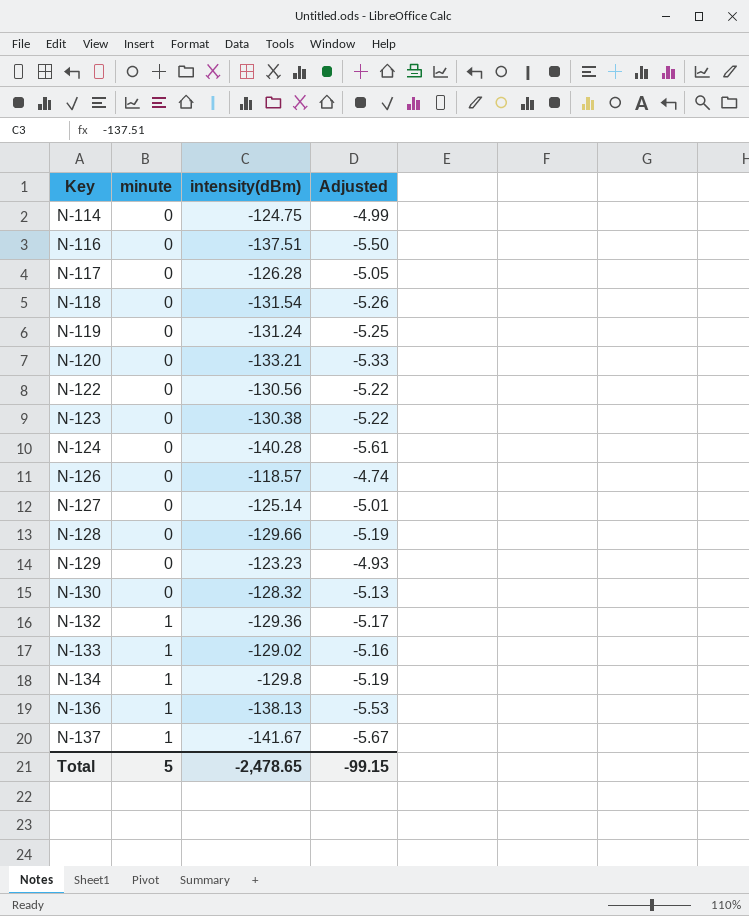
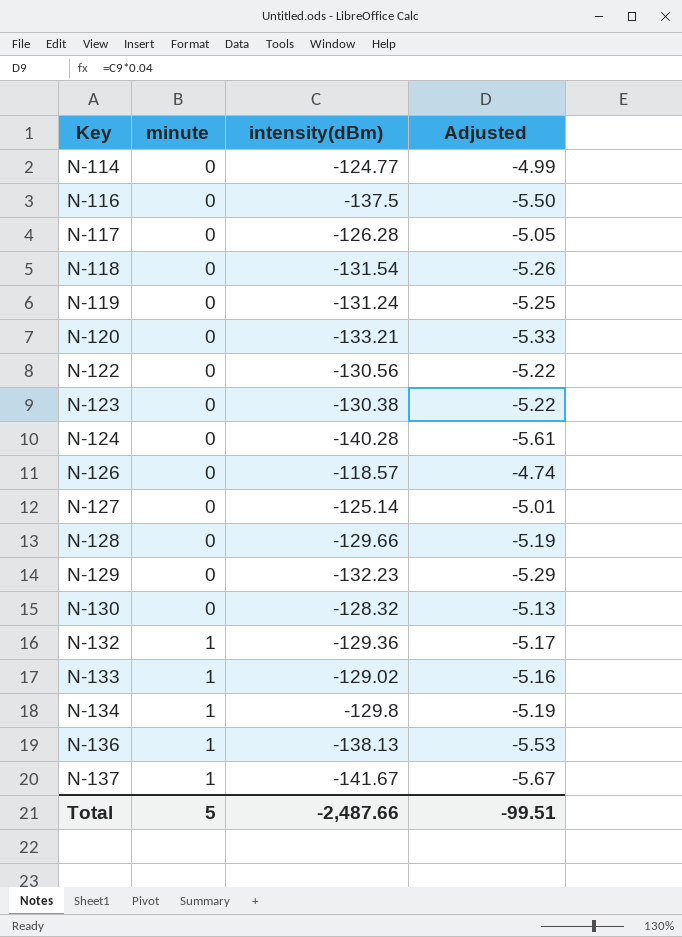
N-114 | intensity(dBm): -124.75 -> -124.77
N-116 | intensity(dBm): -137.51 -> -137.5
N-129 | intensity(dBm): -123.23 -> -132.23
N-129 | Adjusted: -4.93 -> -5.29
Total | intensity(dBm): -2,478.65 -> -2,487.66
Total | Adjusted: -99.15 -> -99.51

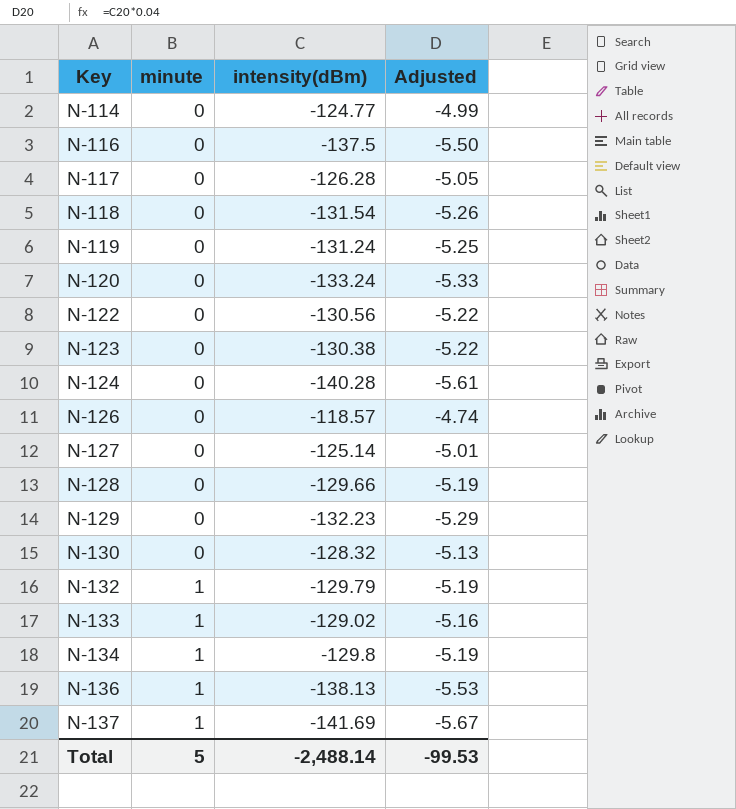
N-120 | intensity(dBm): -133.21 -> -133.24
N-132 | intensity(dBm): -129.36 -> -129.79
N-132 | Adjusted: -5.17 -> -5.19
N-137 | intensity(dBm): -141.67 -> -141.69
Total | intensity(dBm): -2,487.66 -> -2,488.14
Total | Adjusted: -99.51 -> -99.53

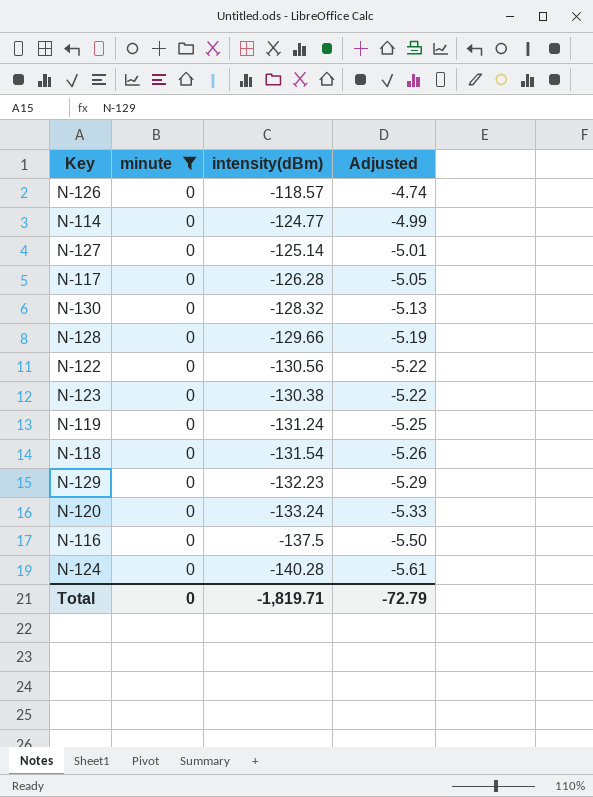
filter: none -> minute = 0
row order: Key ascending -> Adjusted descending
Total | minute: 5 -> 0
Total | intensity(dBm): -2,488.14 -> -1,819.71
Total | Adjusted: -99.53 -> -72.79

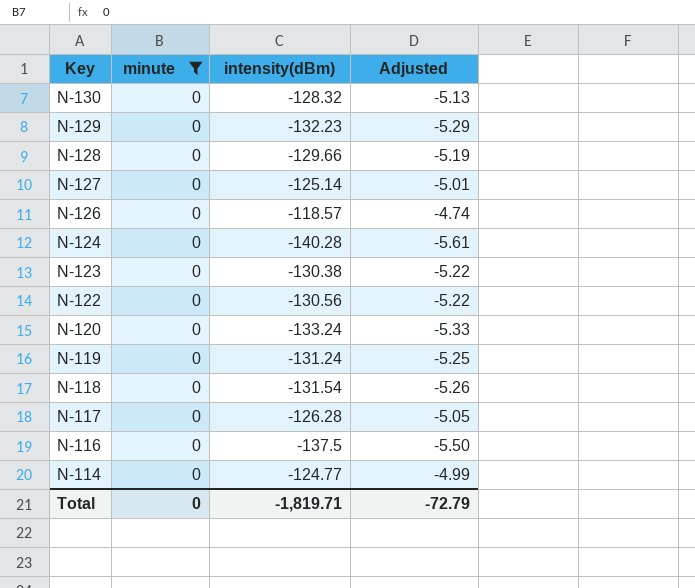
row order: Adjusted descending -> Key descending

